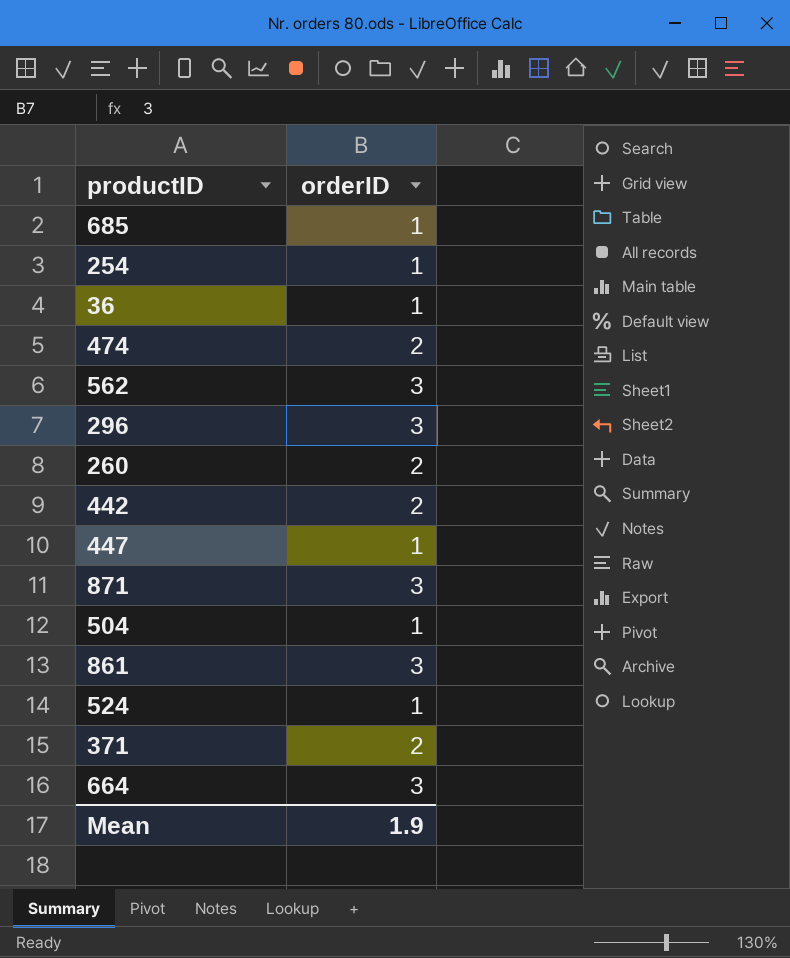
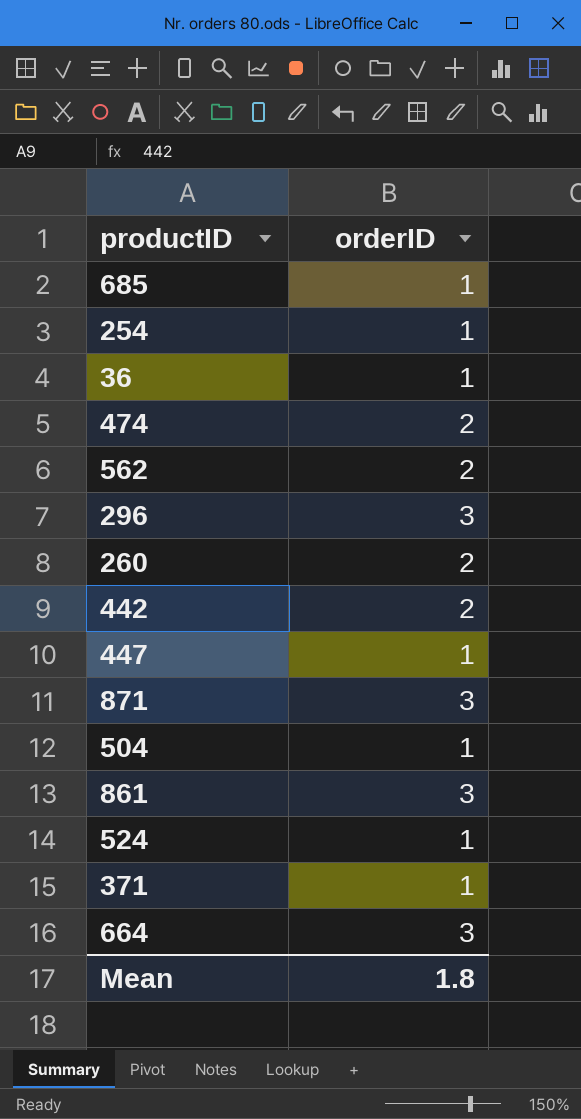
562 | orderID: 3 -> 2
371 | orderID: 2 -> 1
Mean | orderID: 1.9 -> 1.8

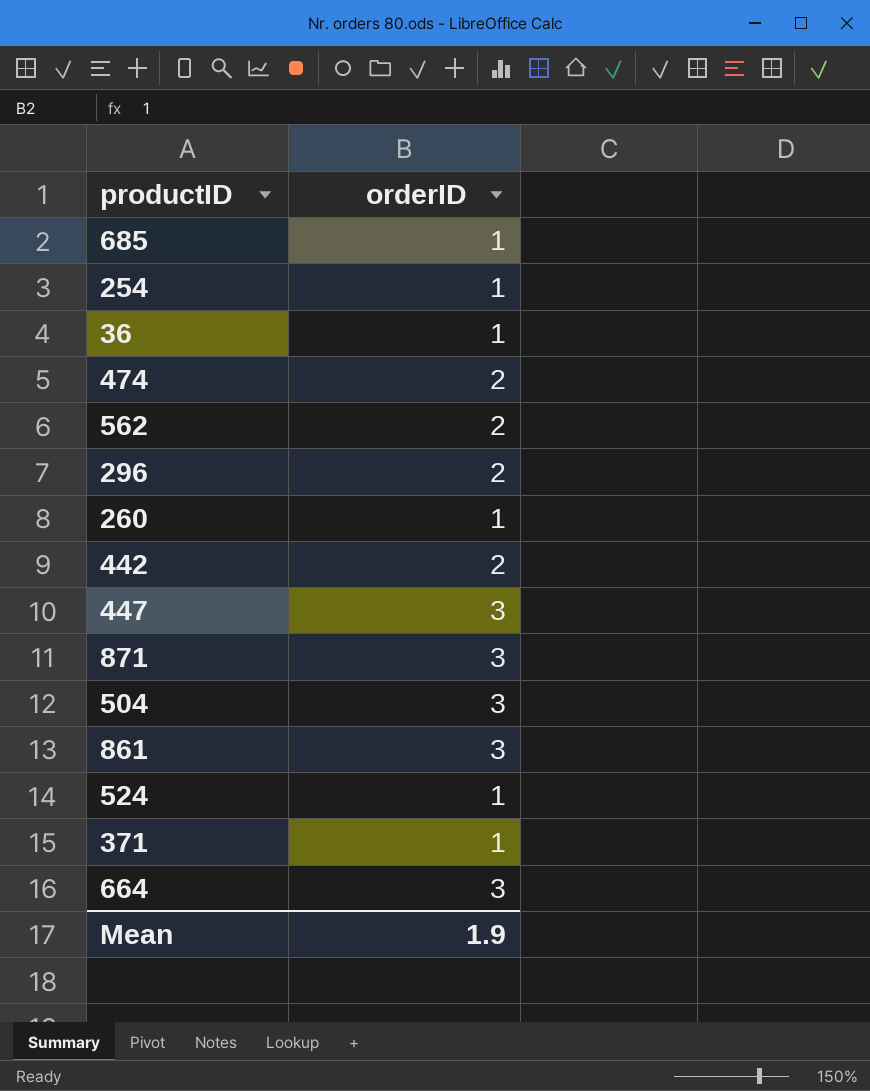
296 | orderID: 3 -> 2
260 | orderID: 2 -> 1
447 | orderID: 1 -> 3
504 | orderID: 1 -> 3
Mean | orderID: 1.8 -> 1.9

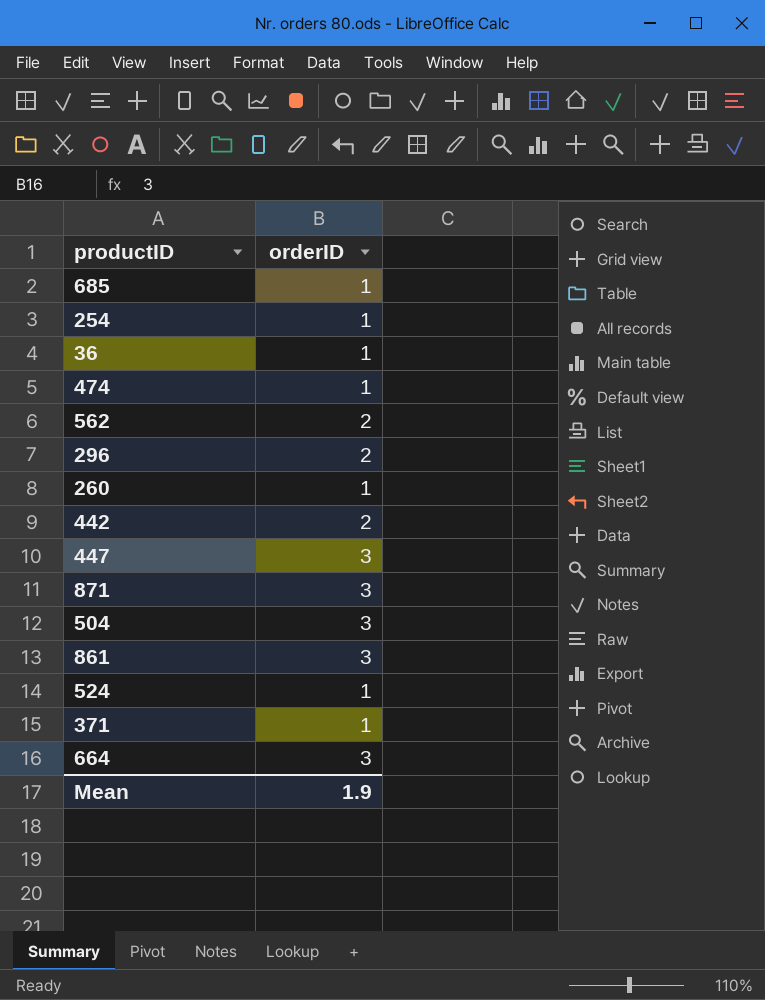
474 | orderID: 2 -> 1

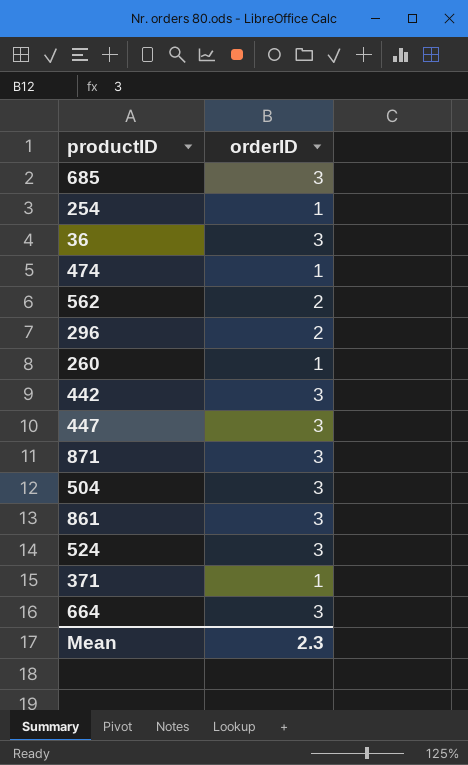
685 | orderID: 1 -> 3
36 | orderID: 1 -> 3
442 | orderID: 2 -> 3
524 | orderID: 1 -> 3
Mean | orderID: 1.9 -> 2.3

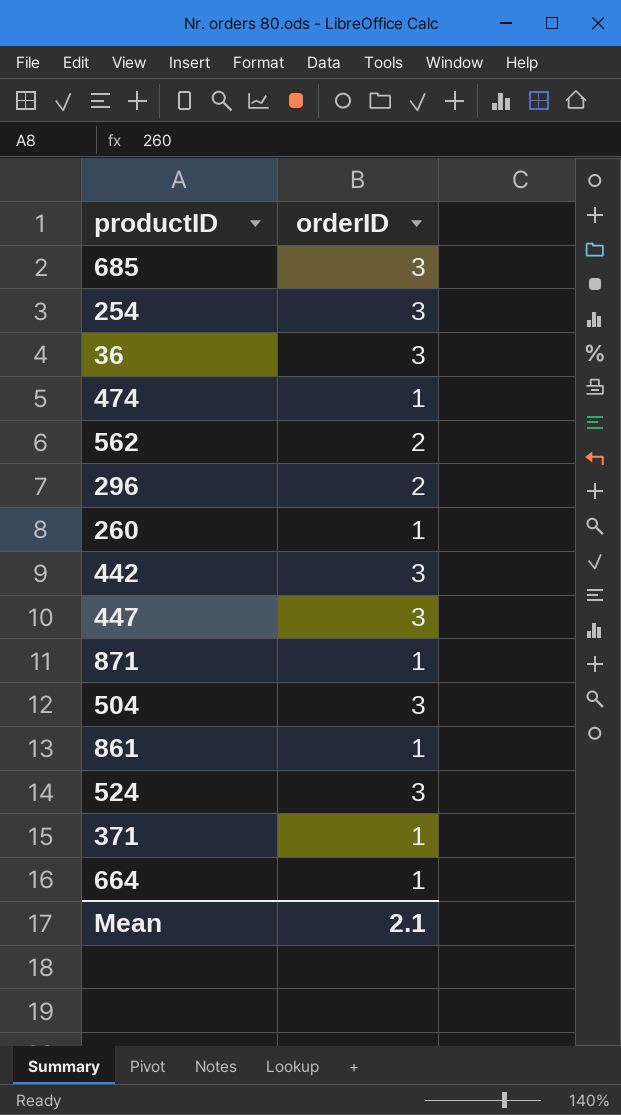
254 | orderID: 1 -> 3
871 | orderID: 3 -> 1
861 | orderID: 3 -> 1
664 | orderID: 3 -> 1
Mean | orderID: 2.3 -> 2.1

